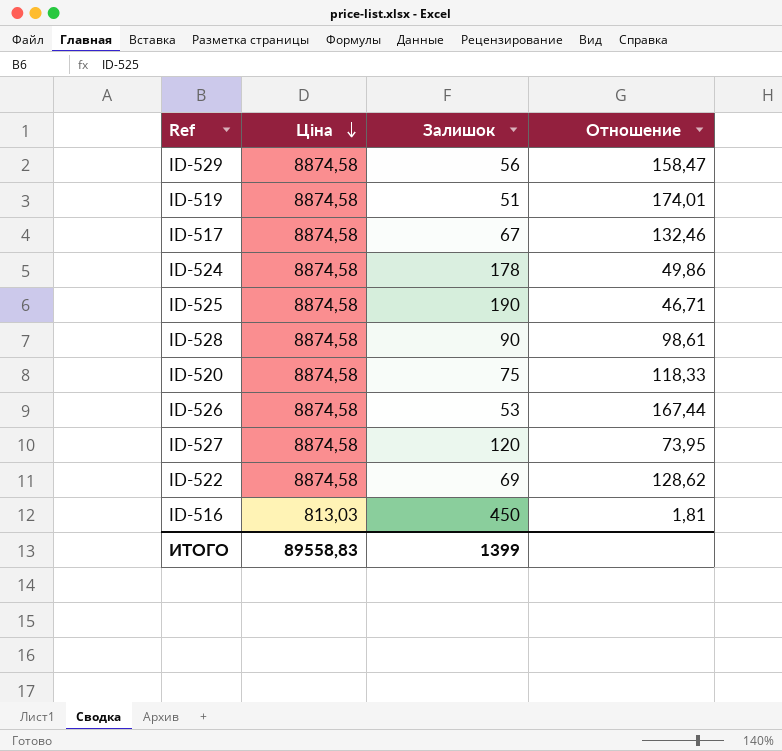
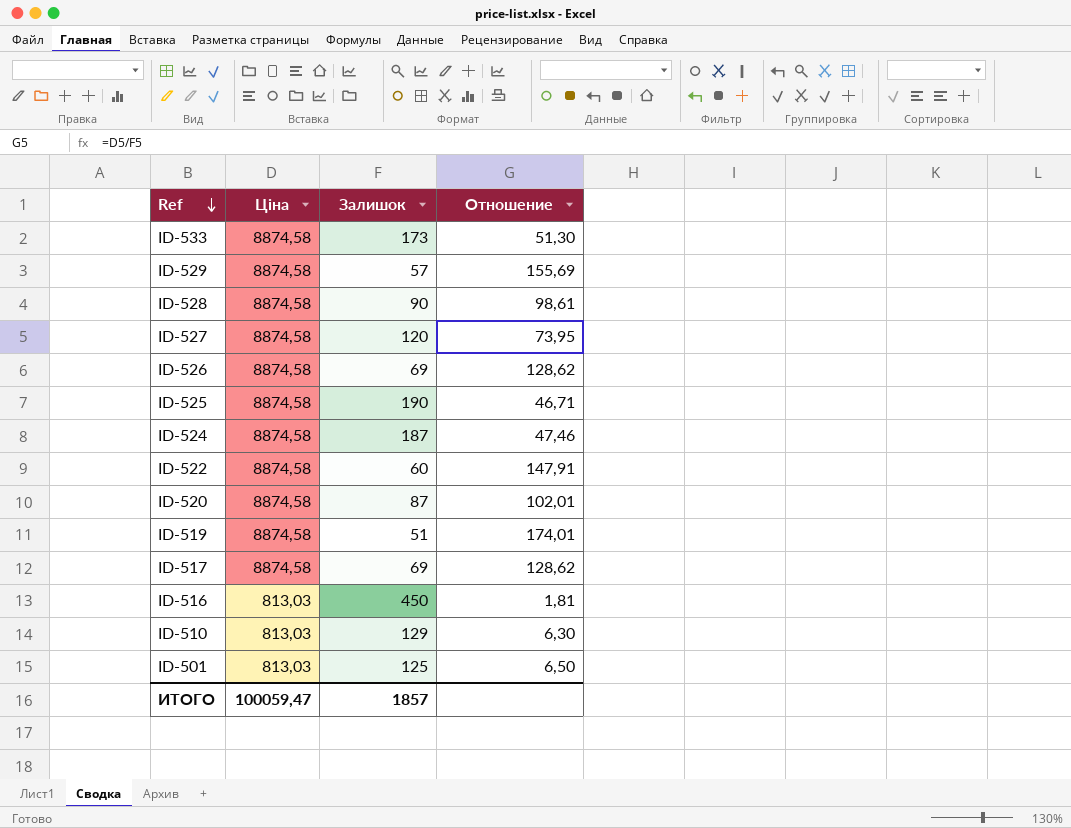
row order: Ціна descending -> Ref descending
row ID-533: none -> 8874,58 | 173 | 51,30
ID-529 | Залишок: 56 -> 57
ID-529 | Отношение: 158,47 -> 155,69
ID-526 | Залишок: 53 -> 69
ID-526 | Отношение: 167,44 -> 128,62
ID-524 | Залишок: 178 -> 187
ID-524 | Отношение: 49,86 -> 47,46
ID-522 | Залишок: 69 -> 60
ID-522 | Отношение: 128,62 -> 147,91
ID-520 | Залишок: 75 -> 87
ID-520 | Отношение: 118,33 -> 102,01
ID-517 | Залишок: 67 -> 69
ID-517 | Отношение: 132,46 -> 128,62
row ID-510: none -> 813,03 | 129 | 6,30
row ID-501: none -> 813,03 | 125 | 6,50
ИТОГО | Ціна: 89558,83 -> 100059,47
ИТОГО | Залишок: 1399 -> 1857

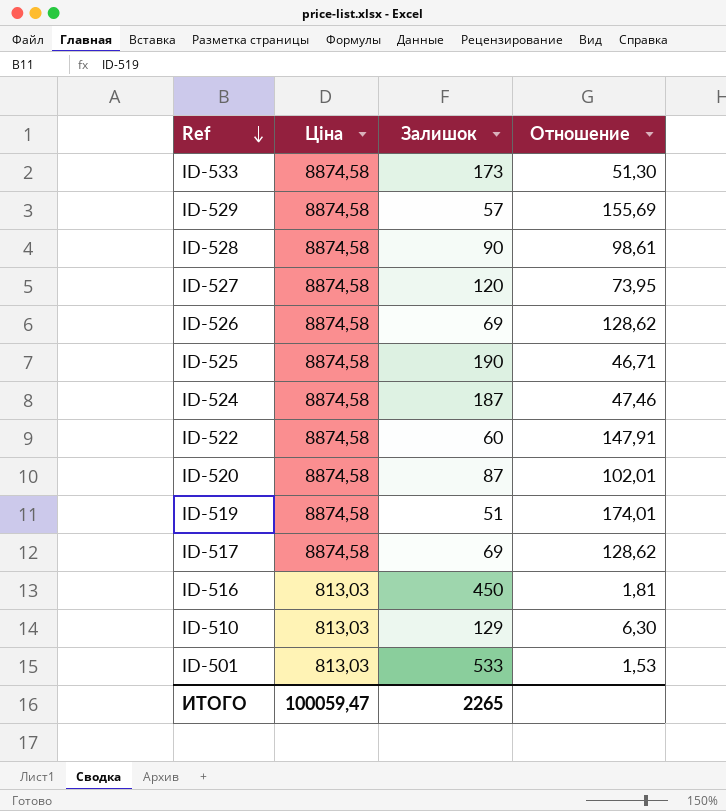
ID-501 | Залишок: 125 -> 533
ID-501 | Отношение: 6,50 -> 1,53
ИТОГО | Залишок: 1857 -> 2265

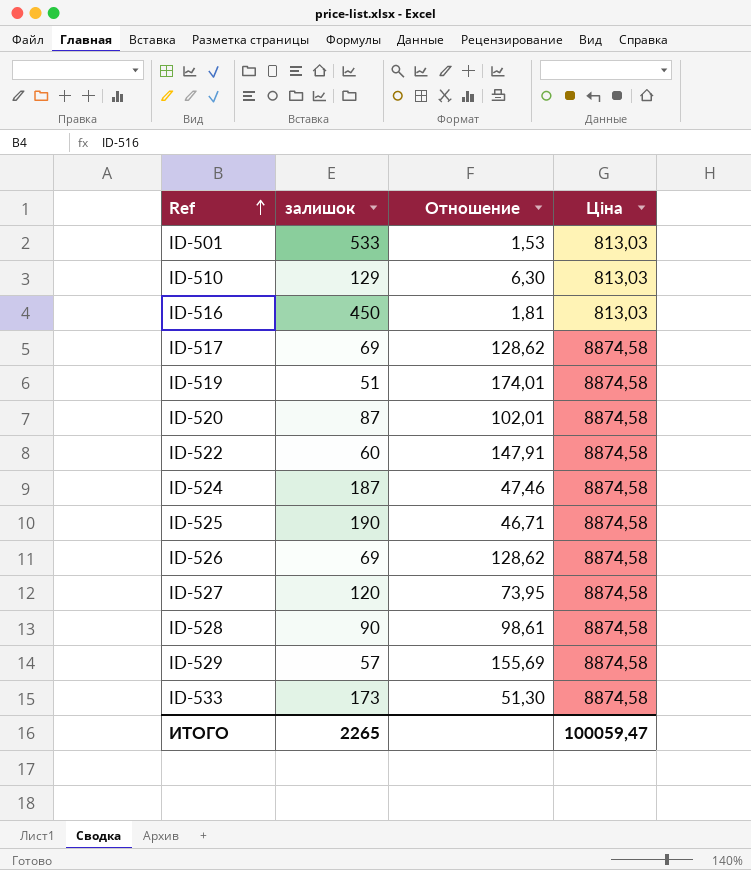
row order: Ref descending -> Ref ascending
column name: Залишок -> залишок
column Ціна | position: 2 -> 4

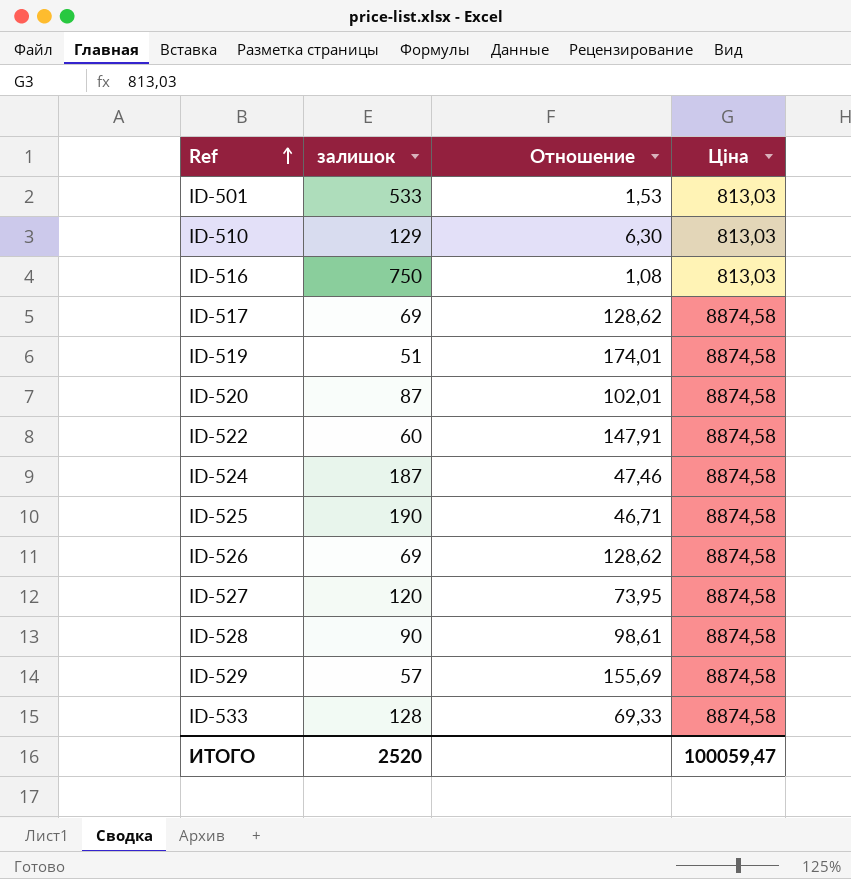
ID-516 | залишок: 450 -> 750
ID-516 | Отношение: 1,81 -> 1,08
ID-533 | залишок: 173 -> 128
ID-533 | Отношение: 51,30 -> 69,33
ИТОГО | залишок: 2265 -> 2520

